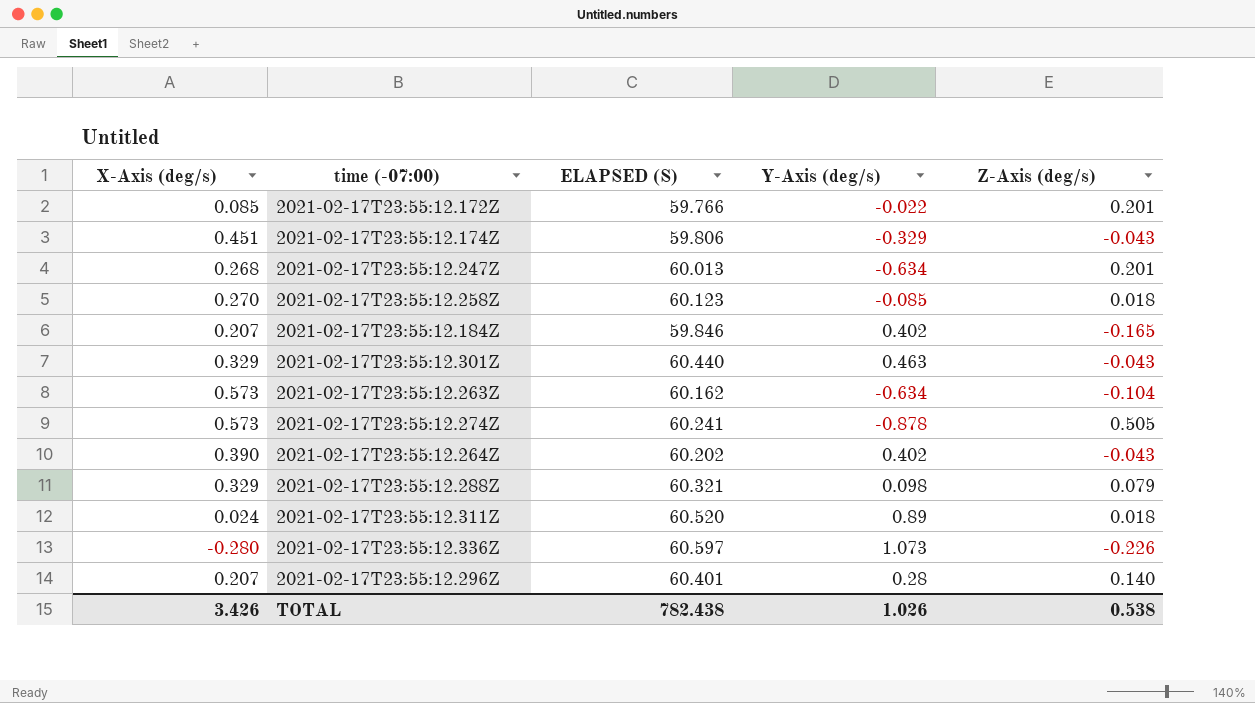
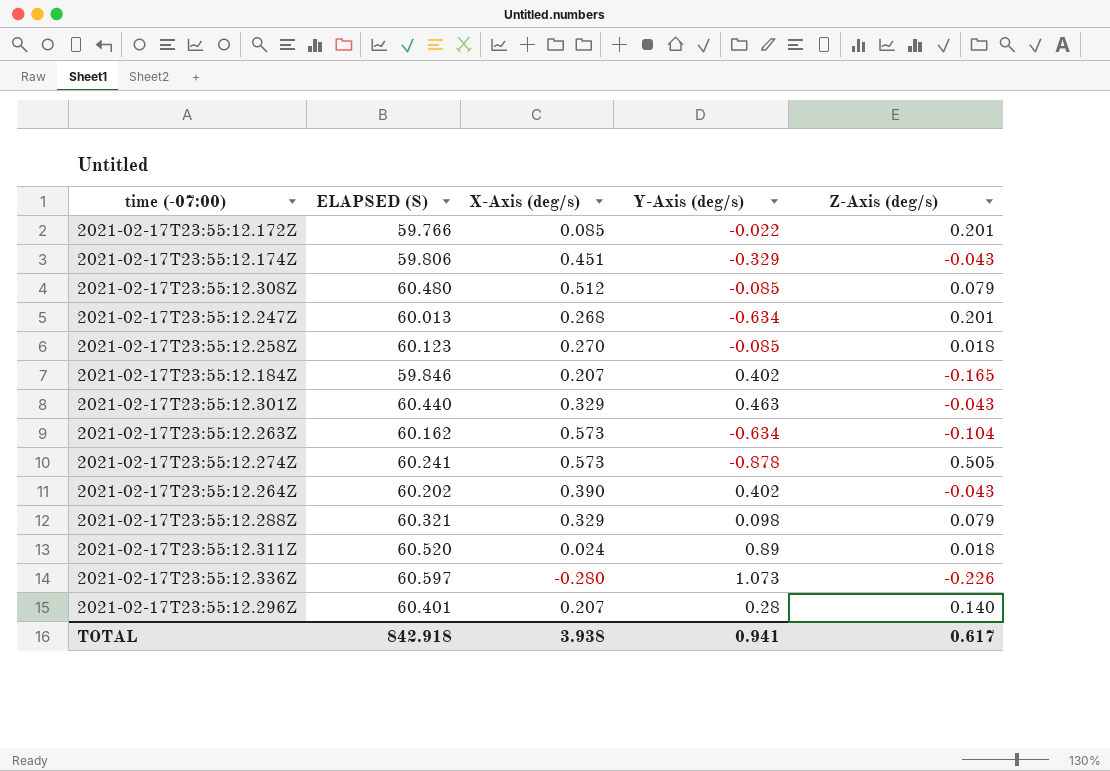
column X-Axis (deg/s) | position: 1 -> 3
row 2021-02-17T23:55:12.308Z: none -> 60.480 | 0.512 | -0.085 | 0.079
TOTAL | ELAPSED (S): 782.438 -> 842.918
TOTAL | X-Axis (deg/s): 3.426 -> 3.938
TOTAL | Y-Axis (deg/s): 1.026 -> 0.941
TOTAL | Z-Axis (deg/s): 0.538 -> 0.617

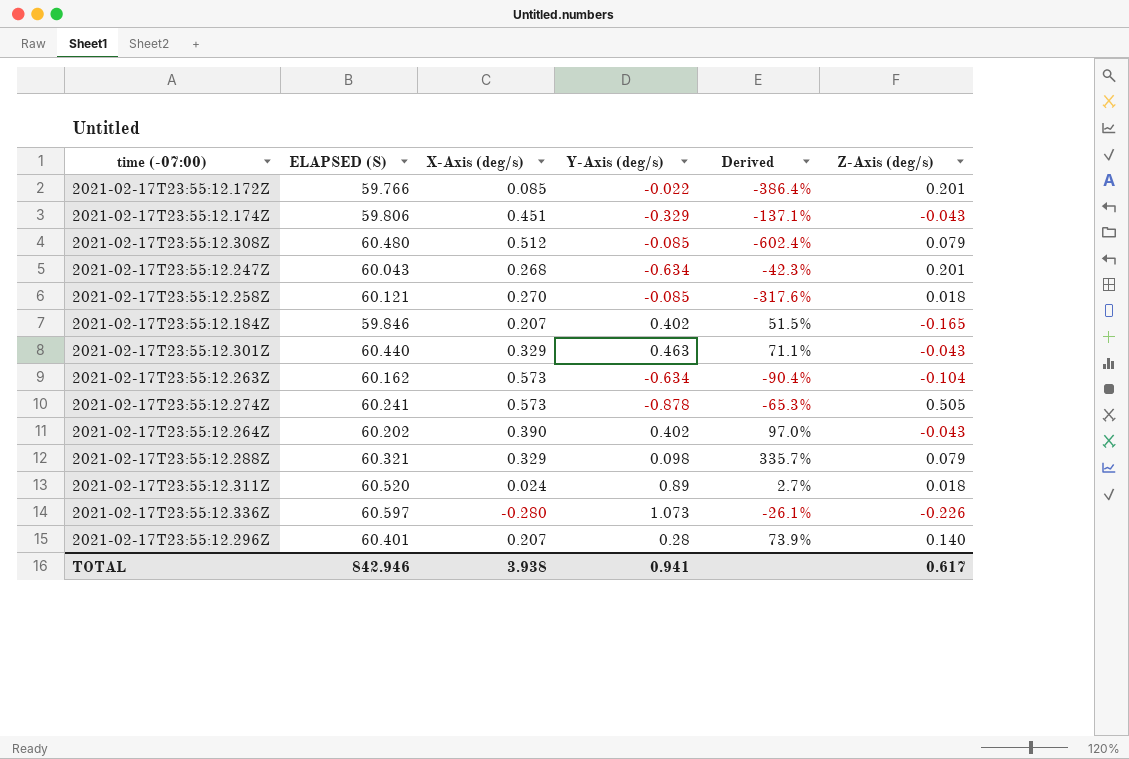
column Derived | formula: none -> [X-Axis (deg/s)] / [Y-Axis (deg/s)]
2021-02-17T23:55:12.247Z | ELAPSED (S): 60.013 -> 60.043
2021-02-17T23:55:12.258Z | ELAPSED (S): 60.123 -> 60.121
TOTAL | ELAPSED (S): 842.918 -> 842.946

